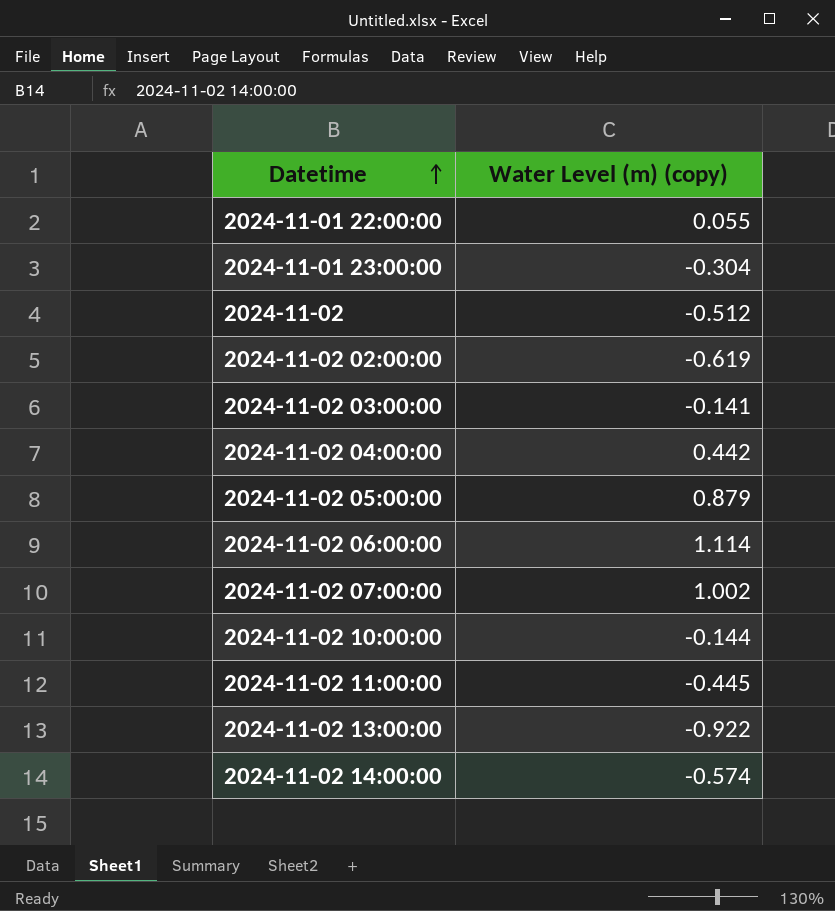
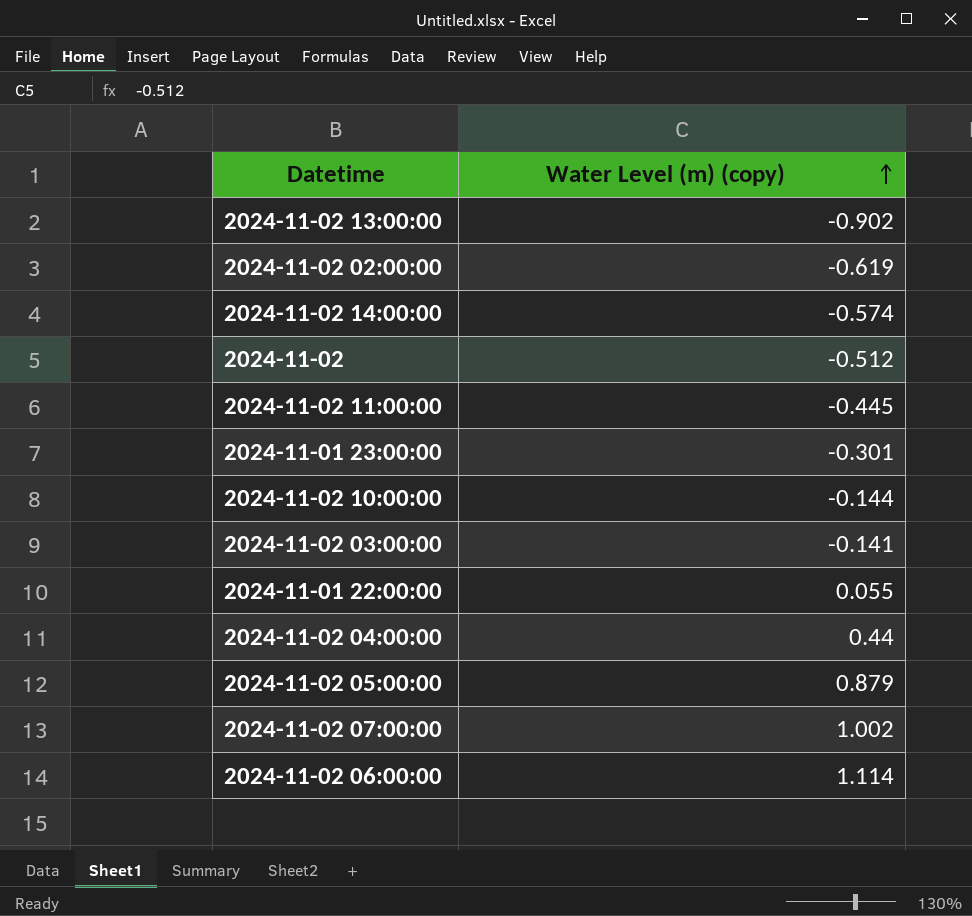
row order: Datetime ascending -> Water Level (m) (copy) ascending
2024-11-02 13:00:00 | Water Level (m) (copy): -0.922 -> -0.902
2024-11-01 23:00:00 | Water Level (m) (copy): -0.304 -> -0.301
2024-11-02 04:00:00 | Water Level (m) (copy): 0.442 -> 0.44

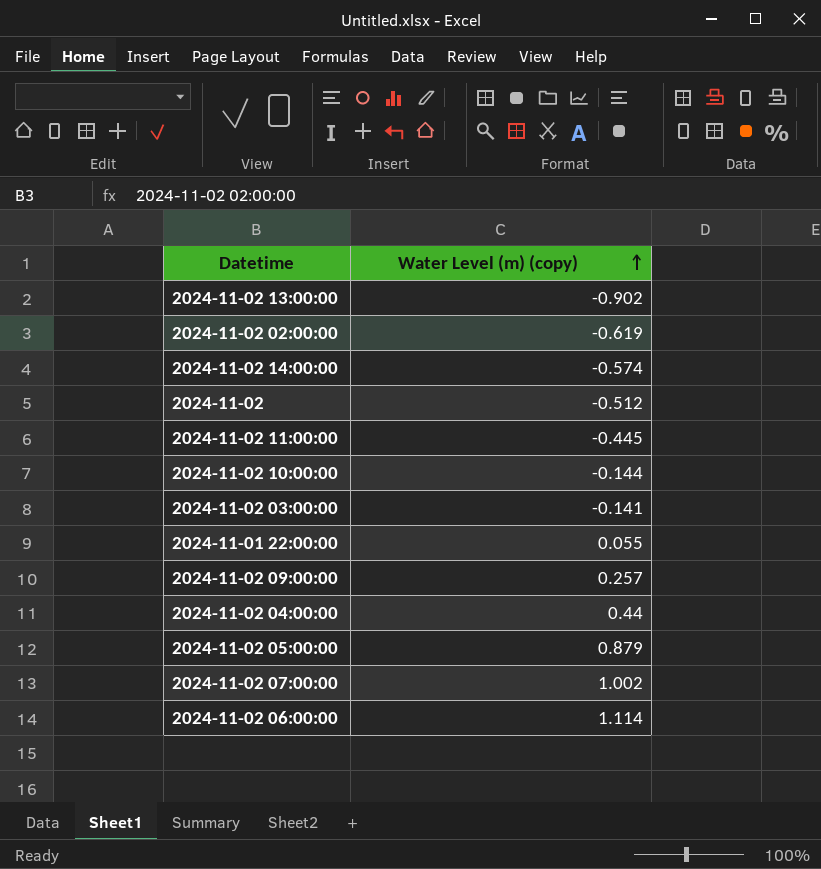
row 2024-11-01 23:00:00: -0.301 -> none
row 2024-11-02 09:00:00: none -> 0.257

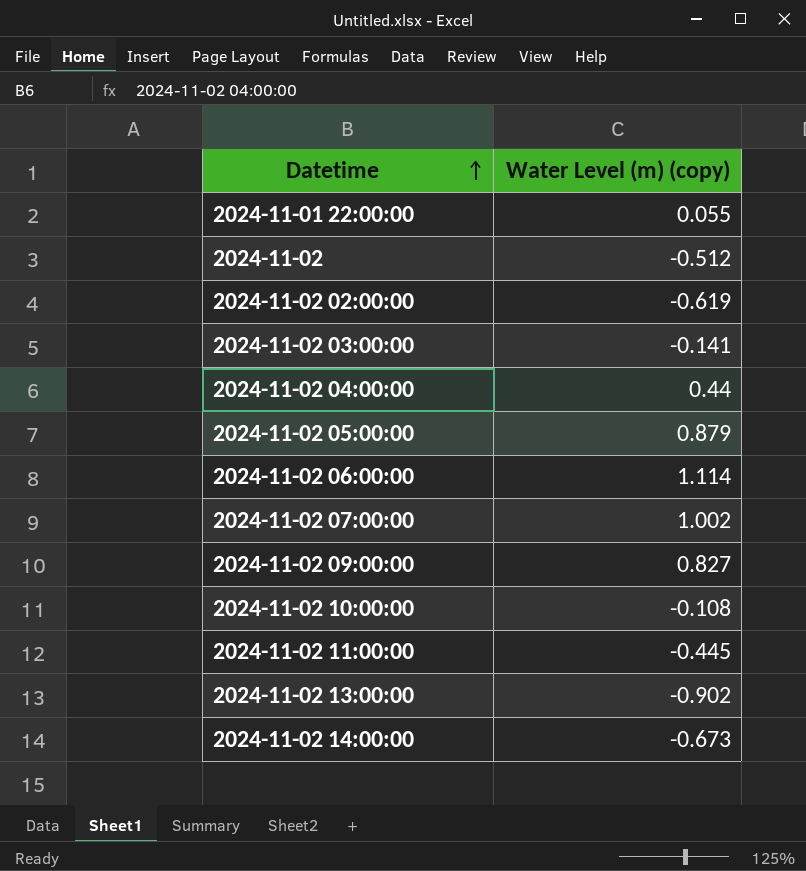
row order: Water Level (m) (copy) ascending -> Datetime ascending
2024-11-02 09:00:00 | Water Level (m) (copy): 0.257 -> 0.827
2024-11-02 10:00:00 | Water Level (m) (copy): -0.144 -> -0.108
2024-11-02 14:00:00 | Water Level (m) (copy): -0.574 -> -0.673

